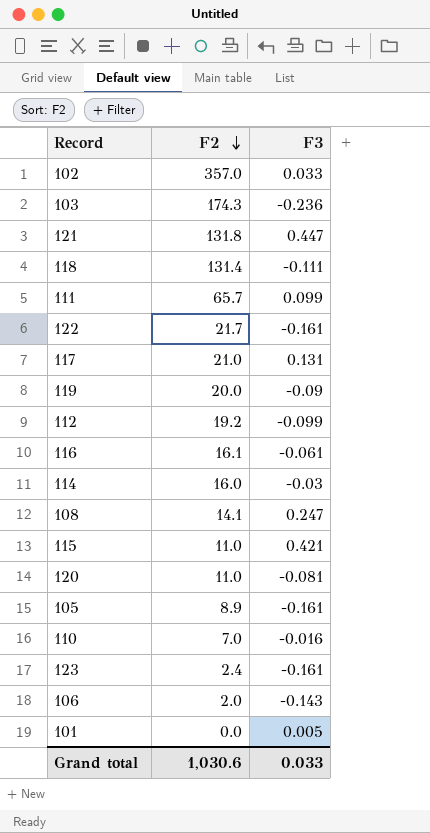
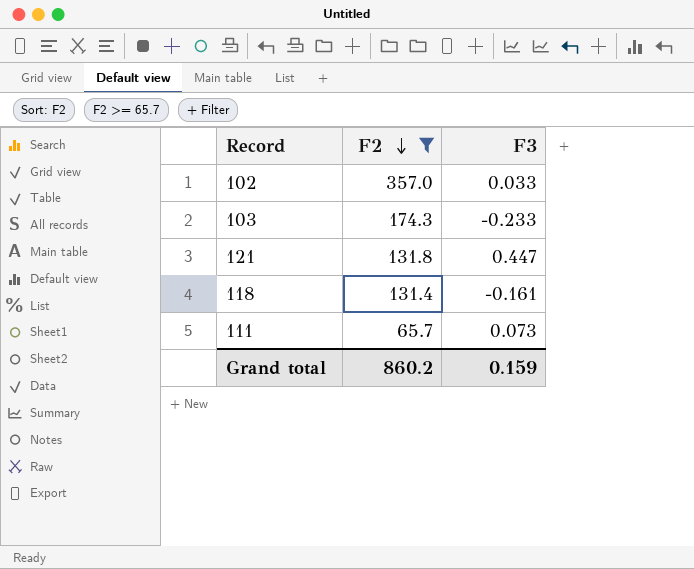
filter: none -> F2 >= 65.7
103 | F3: -0.236 -> -0.233
118 | F3: -0.111 -> -0.161
111 | F3: 0.099 -> 0.073
Grand total | F2: 1,030.6 -> 860.2
Grand total | F3: 0.033 -> 0.159

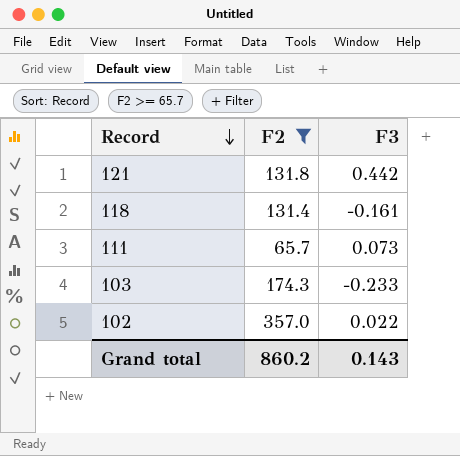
row order: F2 descending -> Record descending
121 | F3: 0.447 -> 0.442
102 | F3: 0.033 -> 0.022
Grand total | F3: 0.159 -> 0.143

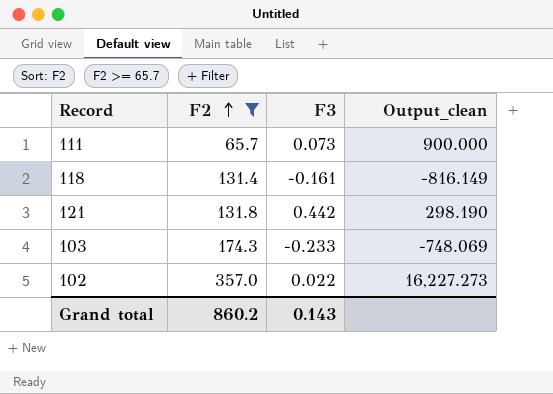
row order: Record descending -> F2 ascending
column Output_clean | formula: none -> [F2] / [F3]

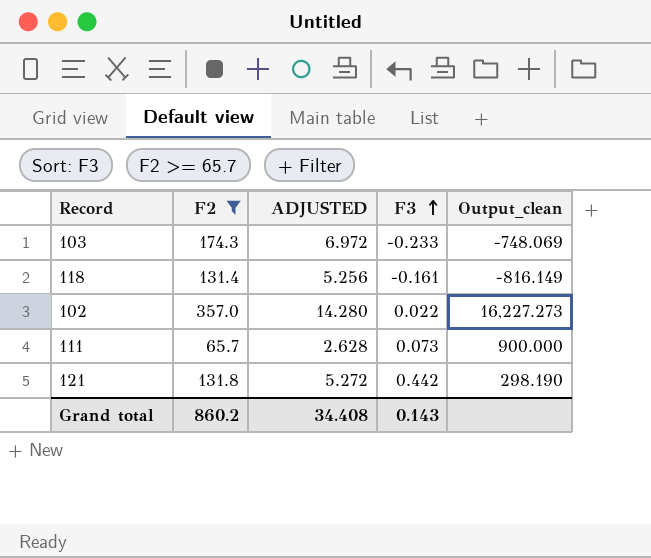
row order: F2 ascending -> F3 ascending
column ADJUSTED | formula: none -> [F2] * 0.04

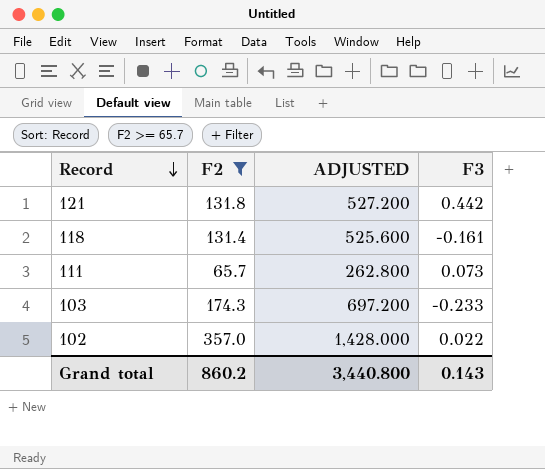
row order: F3 ascending -> Record descending
column Output_clean | formula: [F2] / [F3] -> none
column ADJUSTED | formula: [F2] * 0.04 -> [F2] * 4
Grand total | ADJUSTED: 34.408 -> 3,440.800

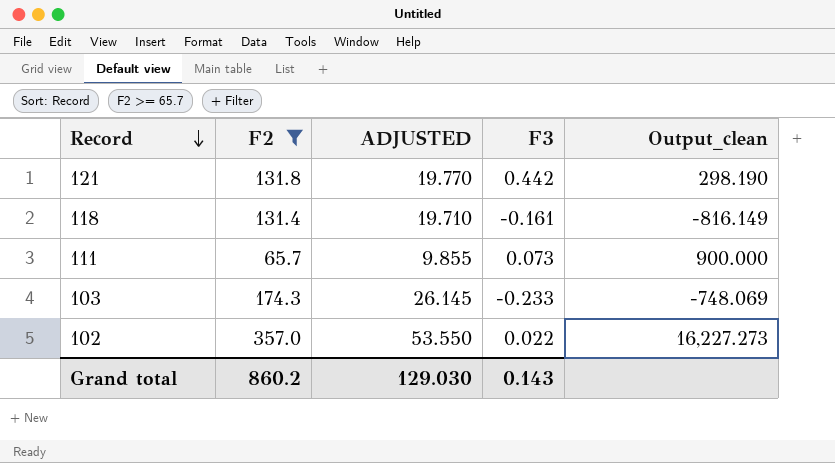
column ADJUSTED | formula: [F2] * 4 -> [F2] * 0.15
column Output_clean | formula: none -> [F2] / [F3]
Grand total | ADJUSTED: 3,440.800 -> 129.030

